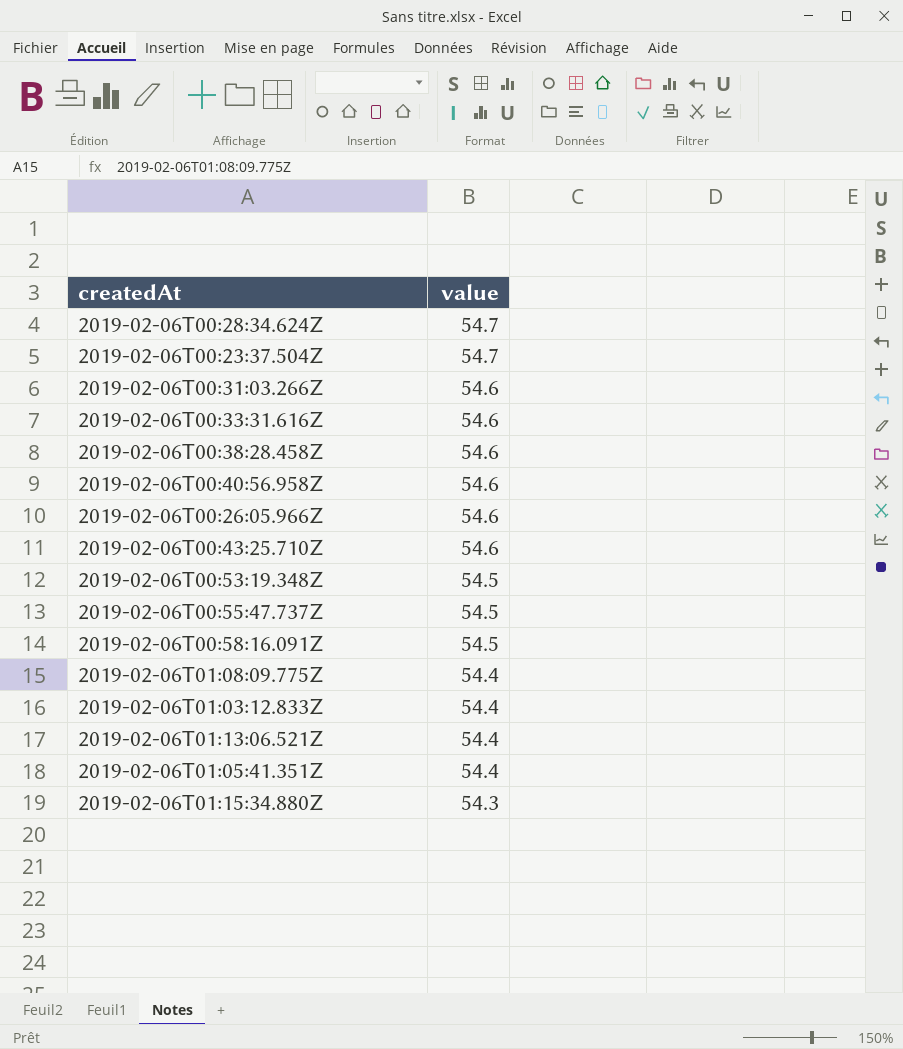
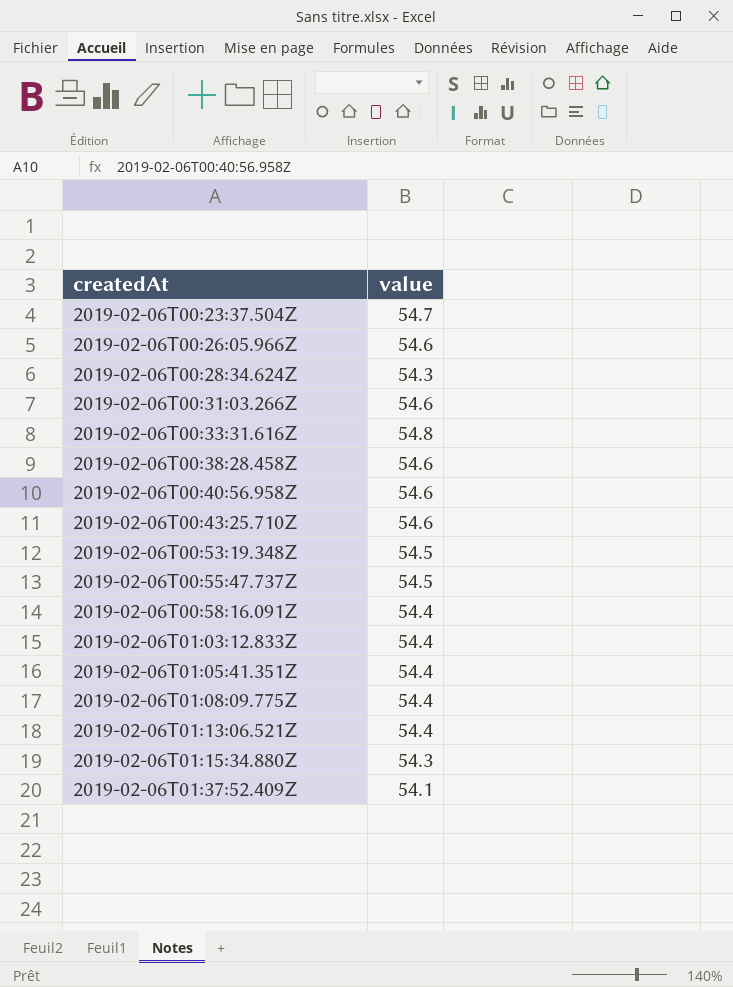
row order: value descending -> createdAt ascending
2019-02-06T00:28:34.624Z | value: 54.7 -> 54.3
2019-02-06T00:33:31.616Z | value: 54.6 -> 54.8
2019-02-06T00:58:16.091Z | value: 54.5 -> 54.4
row 2019-02-06T01:37:52.409Z: none -> 54.1

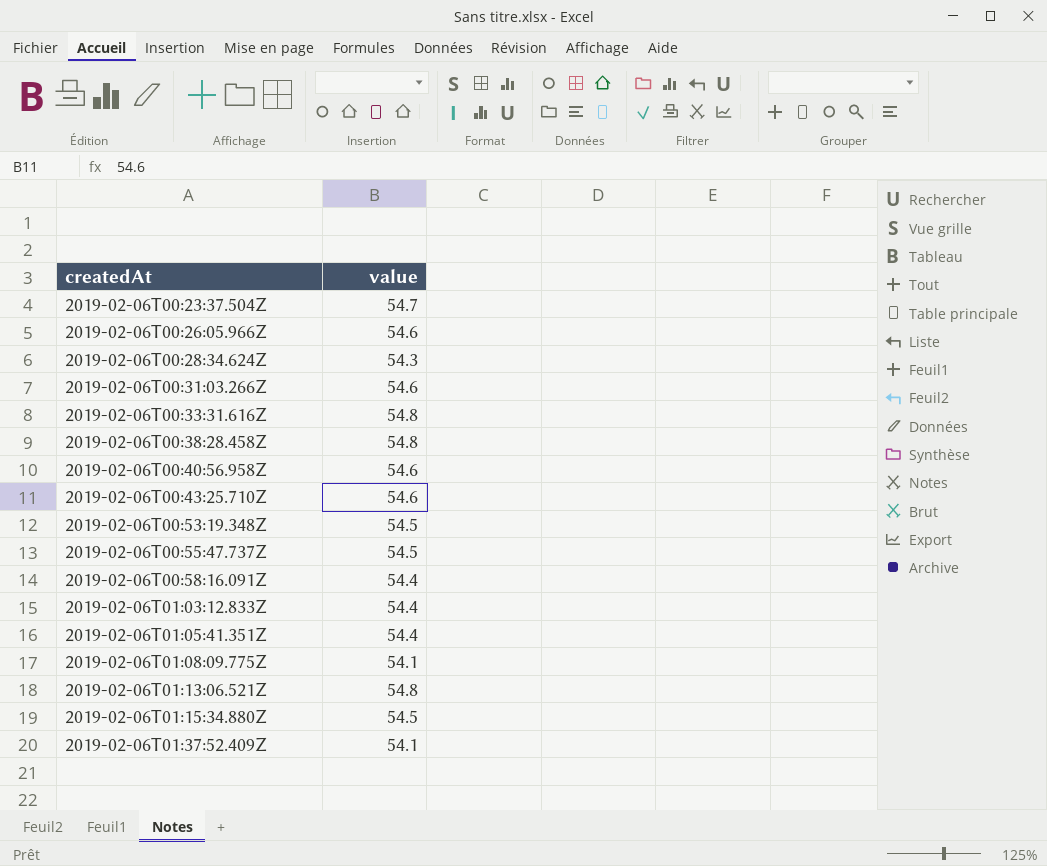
2019-02-06T00:38:28.458Z | value: 54.6 -> 54.8
2019-02-06T01:08:09.775Z | value: 54.4 -> 54.1
2019-02-06T01:13:06.521Z | value: 54.4 -> 54.8
2019-02-06T01:15:34.880Z | value: 54.3 -> 54.5

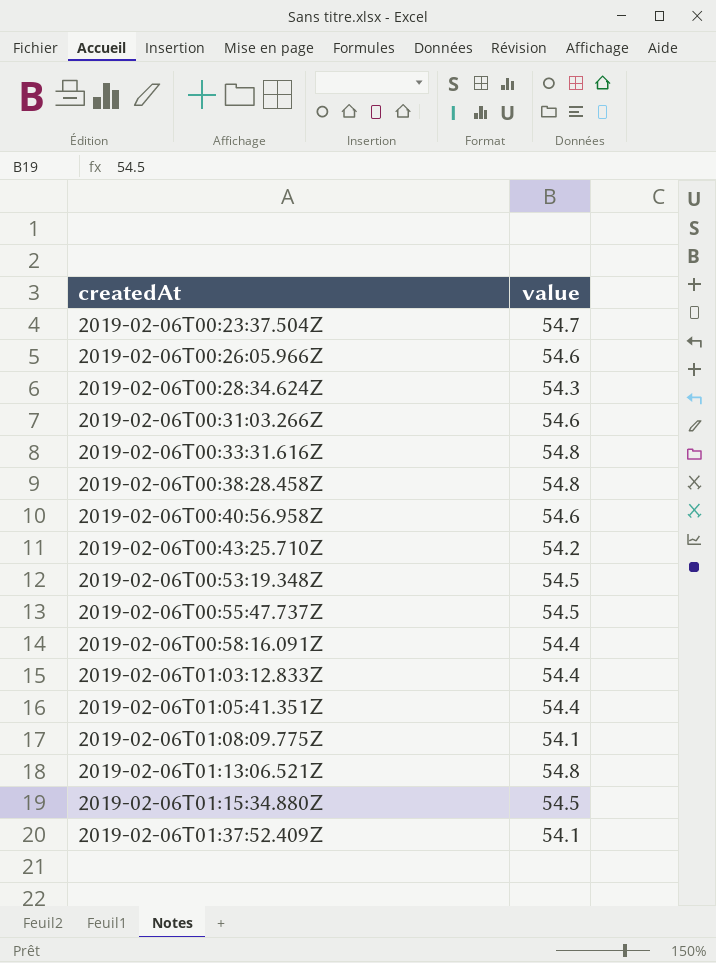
2019-02-06T00:43:25.710Z | value: 54.6 -> 54.2

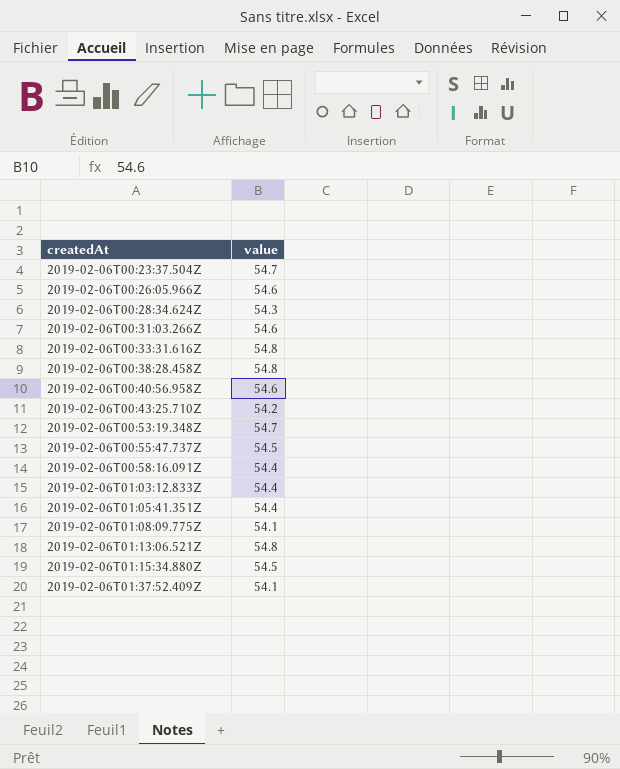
2019-02-06T00:53:19.348Z | value: 54.5 -> 54.7

